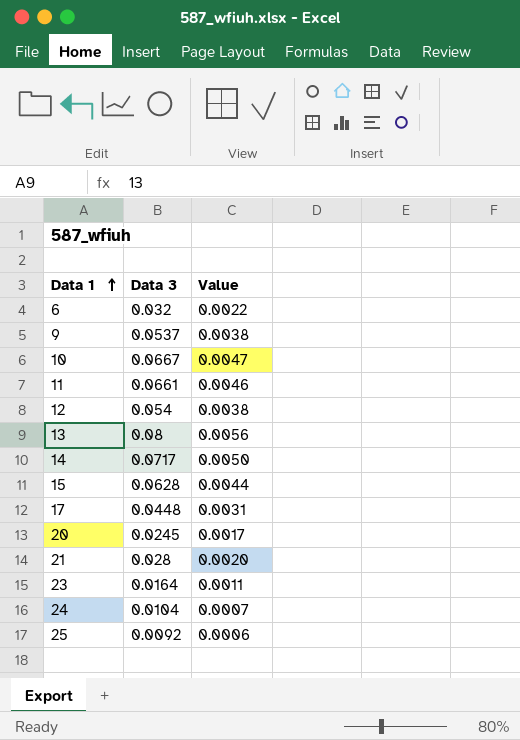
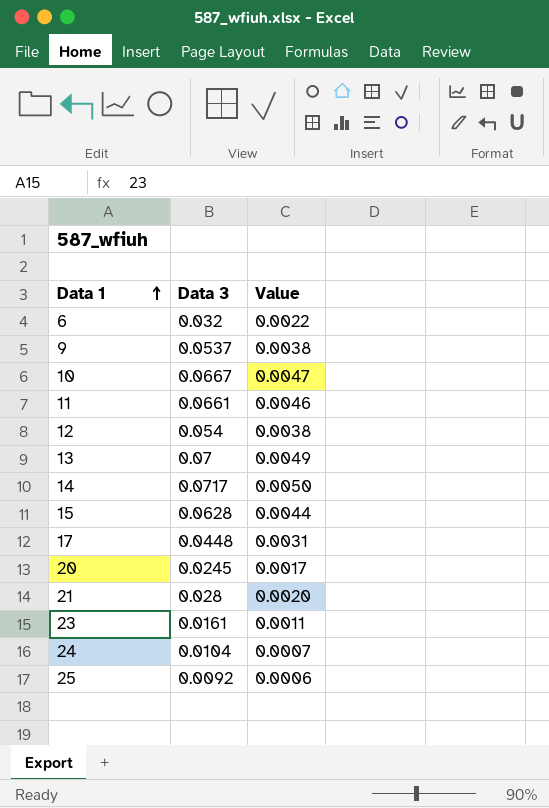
13 | Data 3: 0.08 -> 0.07
13 | Value: 0.0056 -> 0.0049
23 | Data 3: 0.0164 -> 0.0161

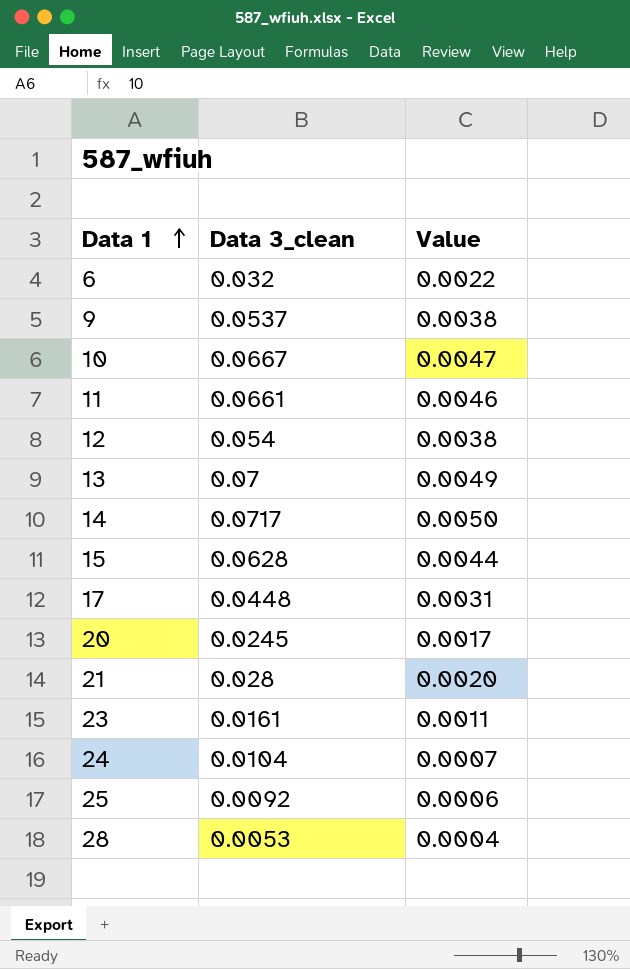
column name: Data 3 -> Data 3_clean
row 28: none -> 0.0053 | 0.0004

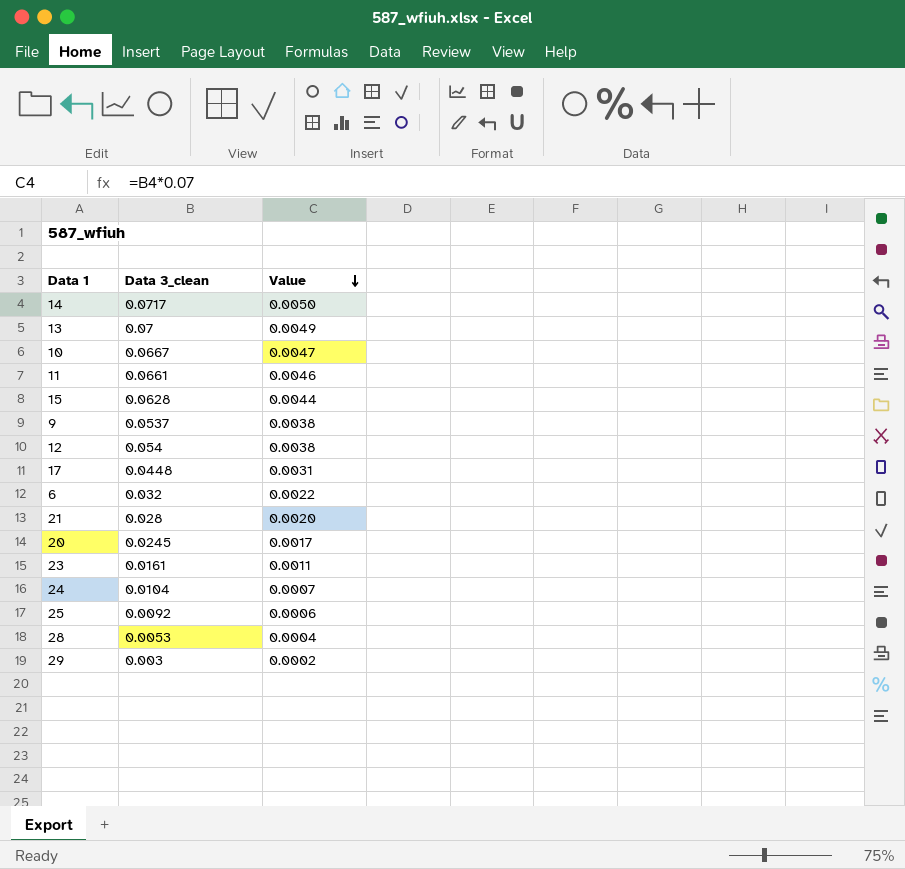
row order: Data 1 ascending -> Value descending
row 29: none -> 0.003 | 0.0002

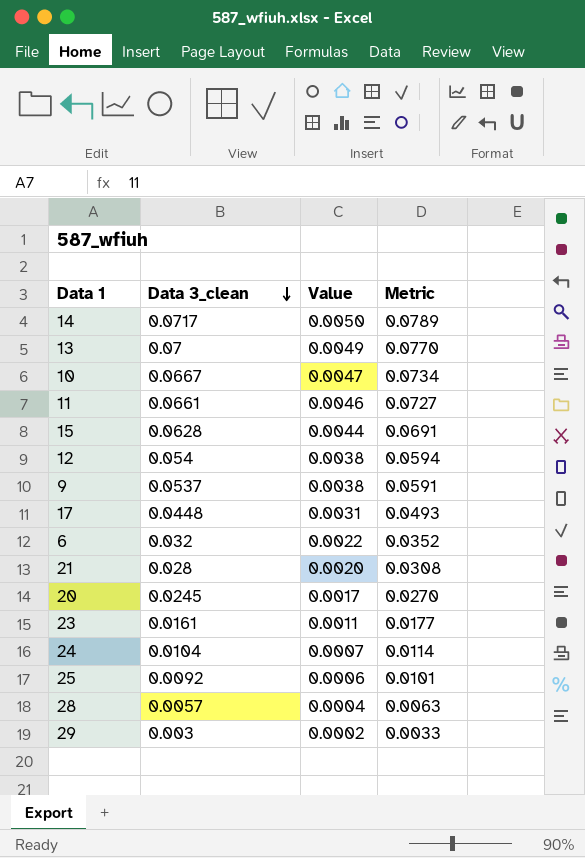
row order: Value descending -> Data 3_clean descending
column Metric | formula: none -> [Data 3_clean] * 1.1
28 | Data 3_clean: 0.0053 -> 0.0057

